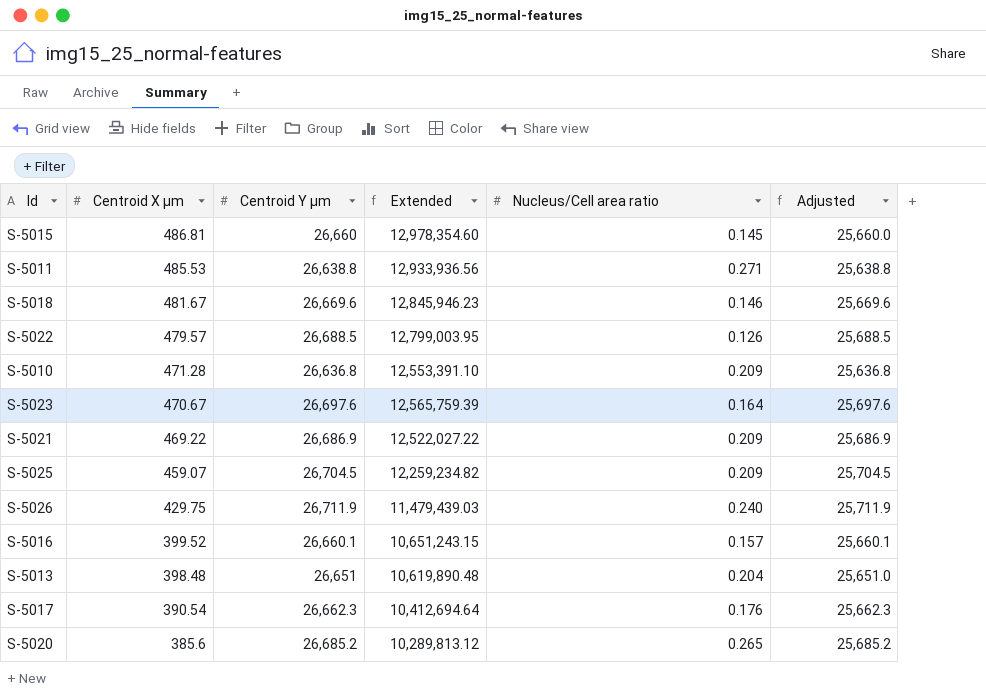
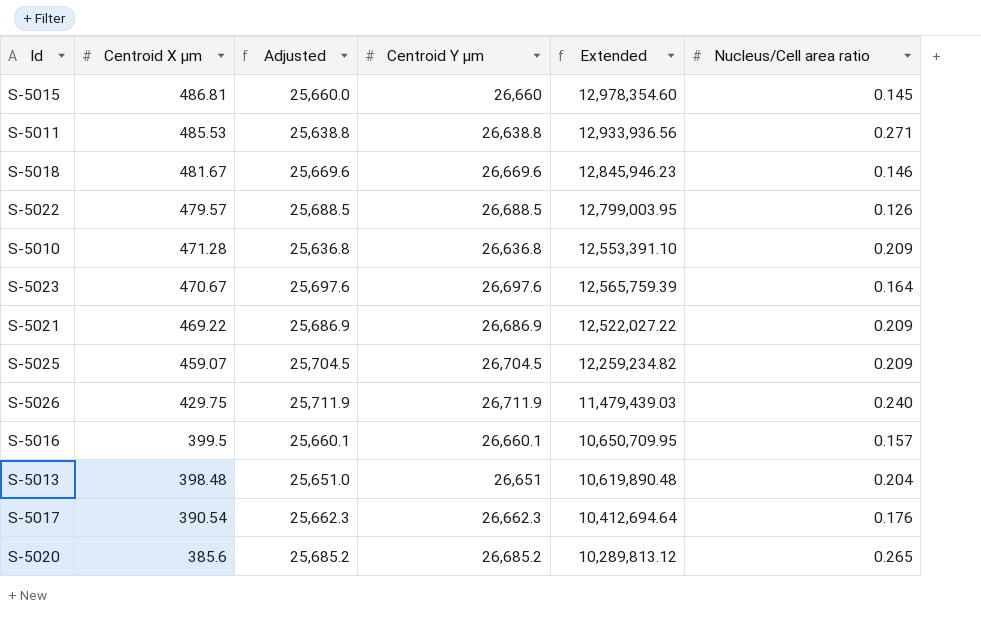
column Adjusted | position: 6 -> 3
S-5016 | Centroid X µm: 399.52 -> 399.5
S-5016 | Extended: 10,651,243.15 -> 10,650,709.95

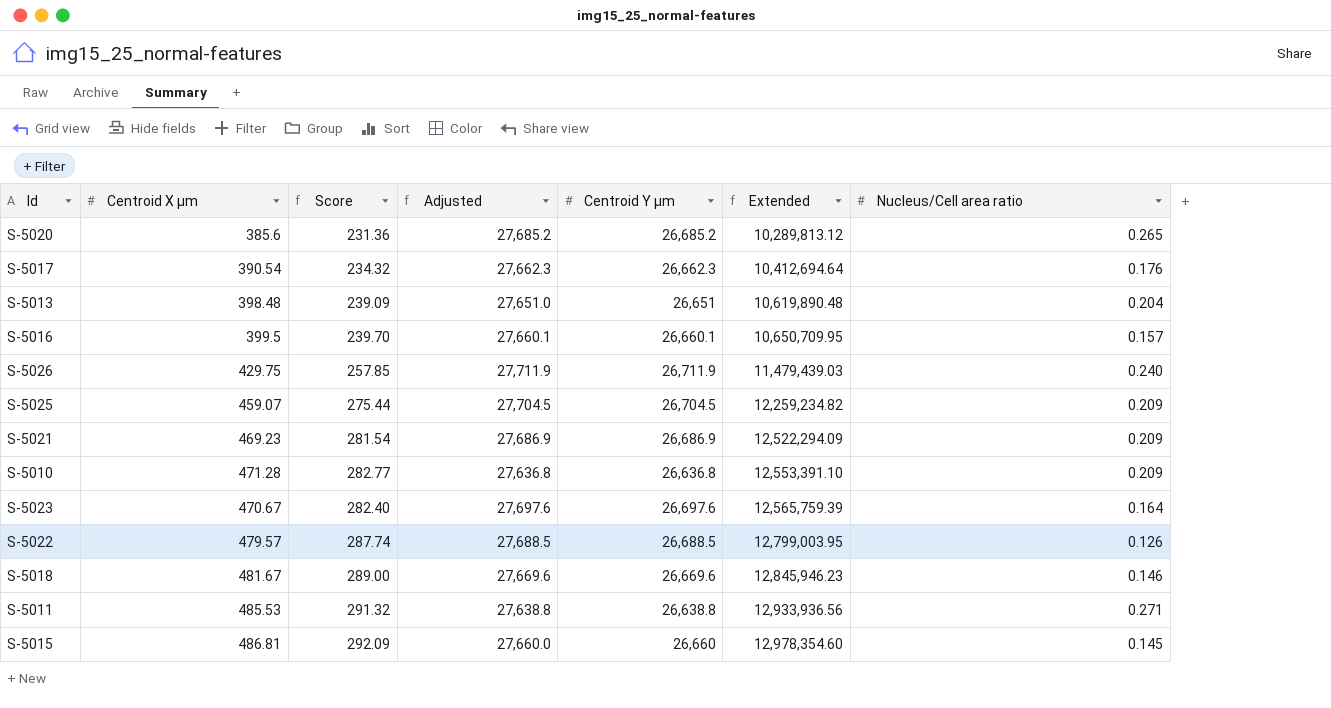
row order: Centroid X µm descending -> Extended ascending
column Score | formula: none -> [Centroid X µm] * 0.6
column Adjusted | formula: [Centroid Y µm] - 1000 -> [Centroid Y µm] + 1000
S-5021 | Centroid X µm: 469.22 -> 469.23
S-5021 | Extended: 12,522,027.22 -> 12,522,294.09

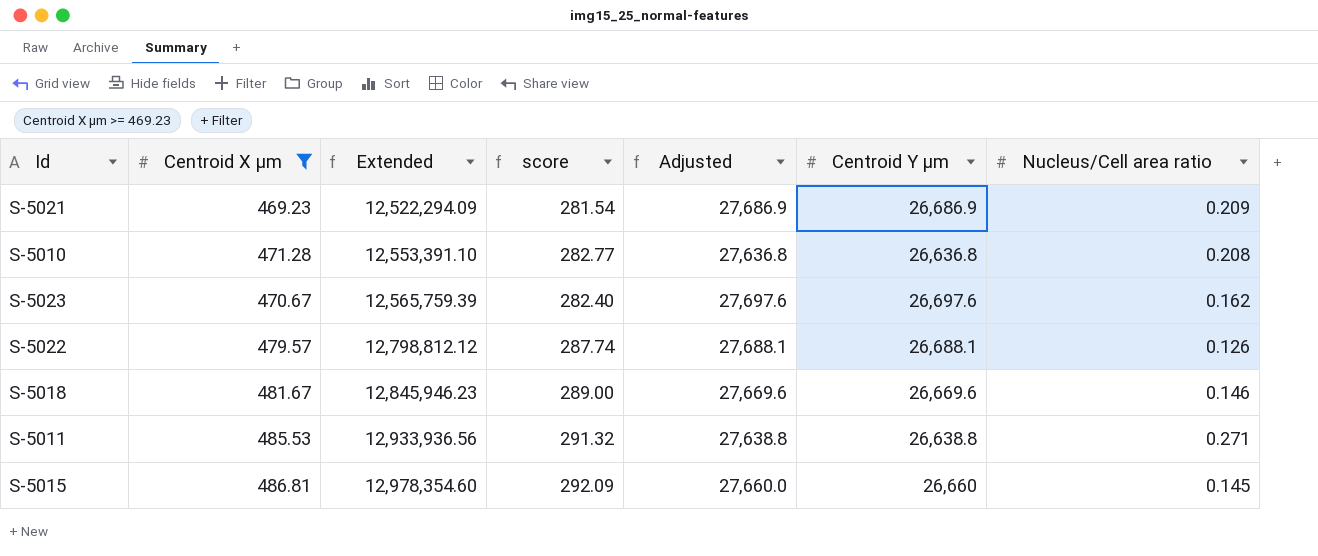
filter: none -> Centroid X µm >= 469.23
column Extended | position: 6 -> 3
column name: Score -> score
S-5010 | Nucleus/Cell area ratio: 0.209 -> 0.208
S-5023 | Nucleus/Cell area ratio: 0.164 -> 0.162
S-5022 | Extended: 12,799,003.95 -> 12,798,812.12
S-5022 | Adjusted: 27,688.5 -> 27,688.1
S-5022 | Centroid Y µm: 26,688.5 -> 26,688.1

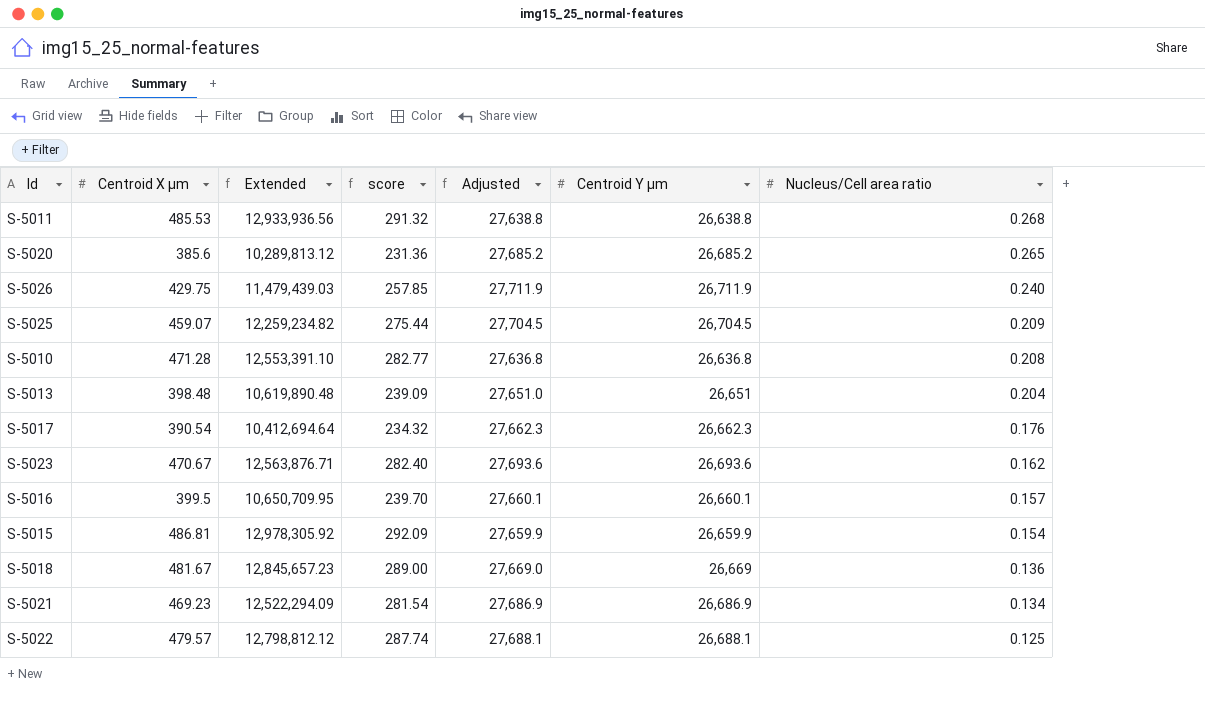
filter: Centroid X µm >= 469.23 -> none
row order: Extended ascending -> Nucleus/Cell area ratio descending
S-5011 | Nucleus/Cell area ratio: 0.271 -> 0.268
S-5023 | Extended: 12,565,759.39 -> 12,563,876.71
S-5023 | Adjusted: 27,697.6 -> 27,693.6
S-5023 | Centroid Y µm: 26,697.6 -> 26,693.6
S-5015 | Extended: 12,978,354.60 -> 12,978,305.92
S-5015 | Adjusted: 27,660.0 -> 27,659.9
S-5015 | Centroid Y µm: 26,660 -> 26,659.9
S-5015 | Nucleus/Cell area ratio: 0.145 -> 0.154
S-5018 | Extended: 12,845,946.23 -> 12,845,657.23
S-5018 | Adjusted: 27,669.6 -> 27,669.0
S-5018 | Centroid Y µm: 26,669.6 -> 26,669
S-5018 | Nucleus/Cell area ratio: 0.146 -> 0.136
S-5021 | Nucleus/Cell area ratio: 0.209 -> 0.134
S-5022 | Nucleus/Cell area ratio: 0.126 -> 0.125

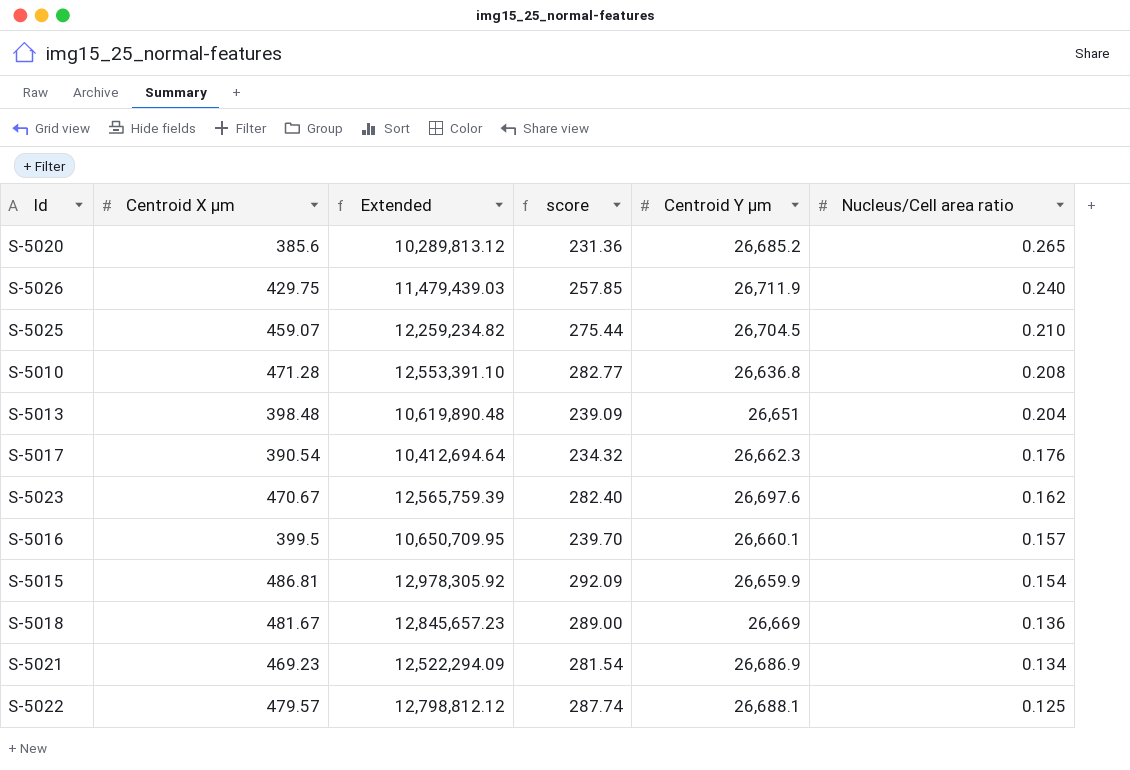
column Adjusted | formula: [Centroid Y µm] + 1000 -> none
row S-5011: 485.53 | 12,933,936.56 | 291.32 | 27,638.8 | 26,638.8 | 0.268 -> none
S-5025 | Nucleus/Cell area ratio: 0.209 -> 0.210
S-5023 | Extended: 12,563,876.71 -> 12,565,759.39
S-5023 | Centroid Y µm: 26,693.6 -> 26,697.6

